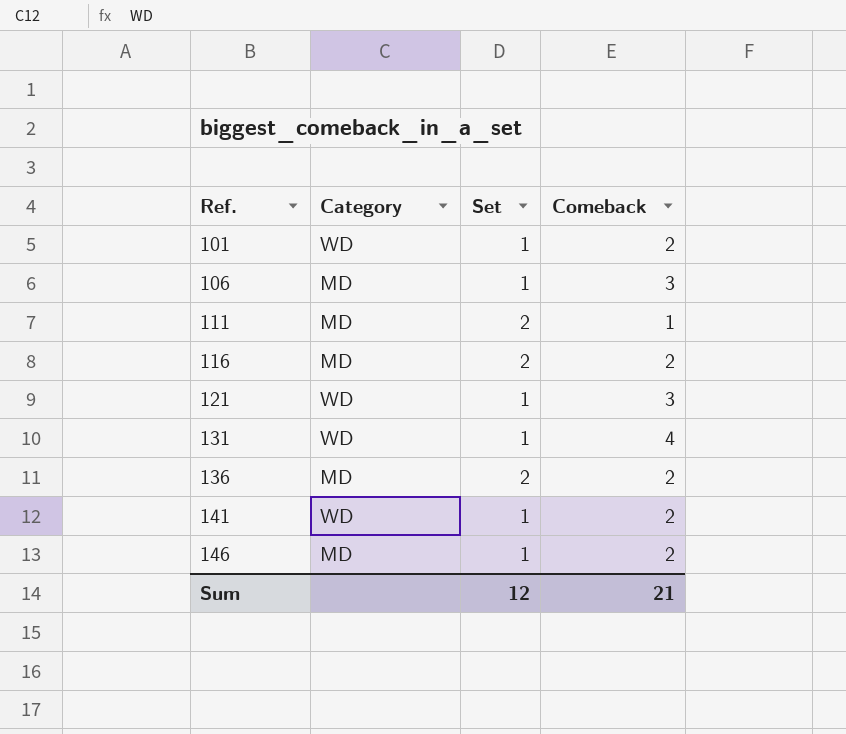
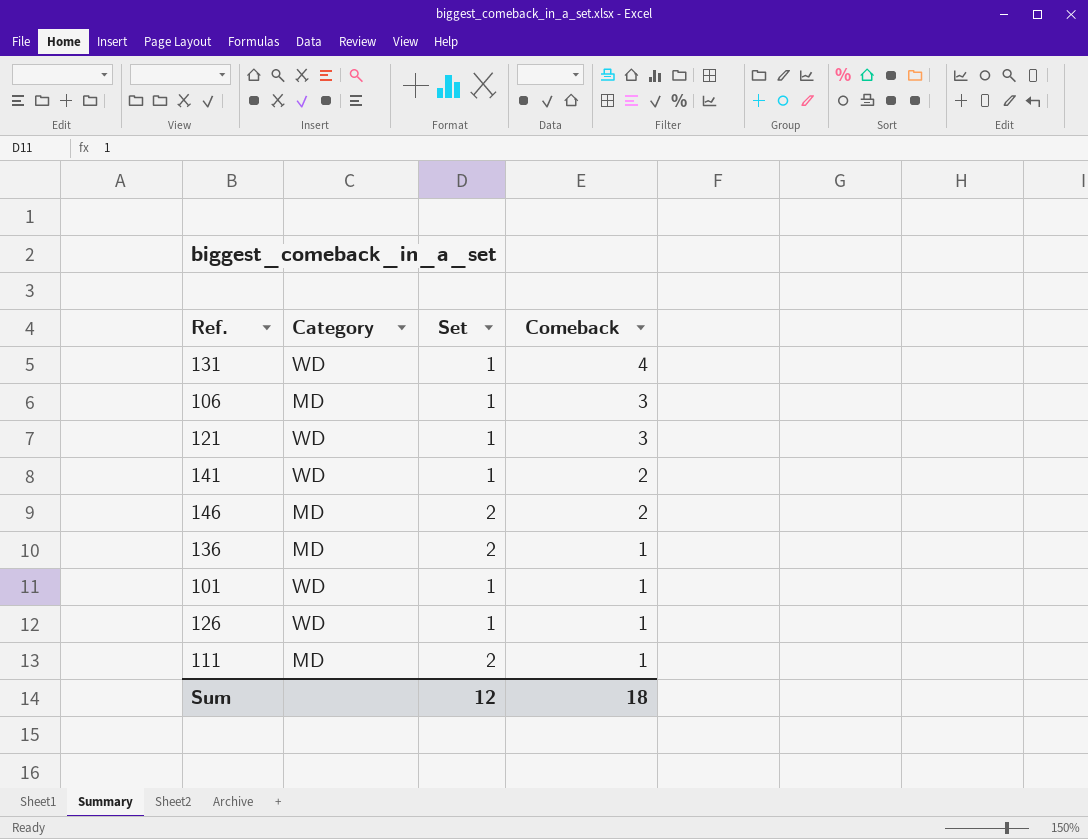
row order: Ref. ascending -> Comeback descending
row 116: MD | 2 | 2 -> none
146 | Set: 1 -> 2
136 | Comeback: 2 -> 1
101 | Comeback: 2 -> 1
row 126: none -> WD | 1 | 1
Sum | Comeback: 21 -> 18

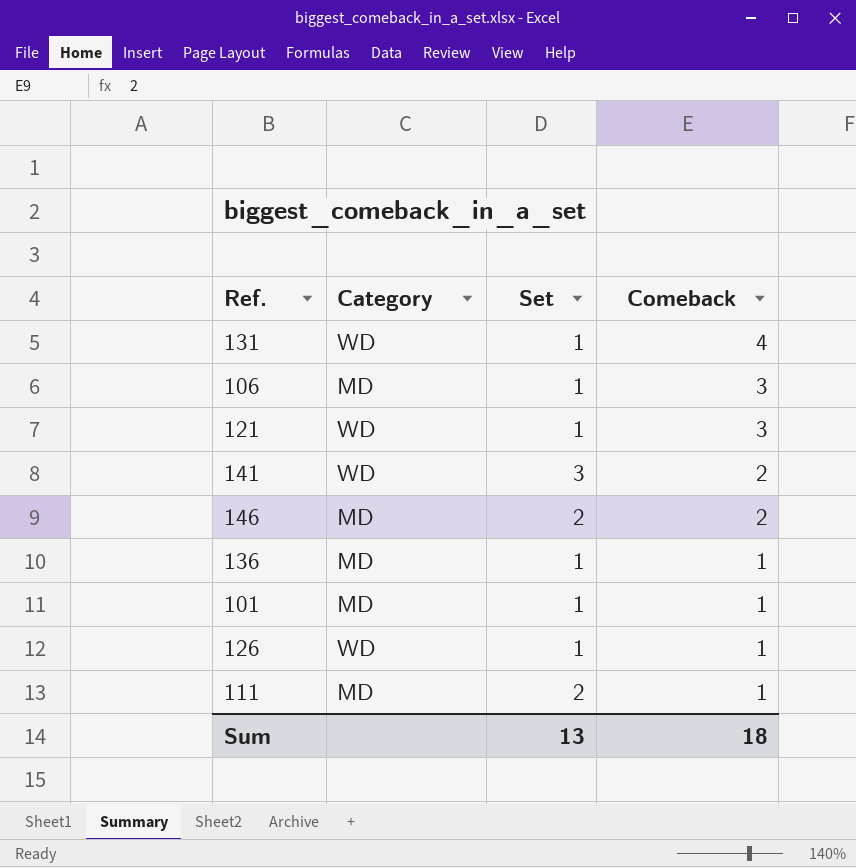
141 | Set: 1 -> 3
136 | Set: 2 -> 1
101 | Category: WD -> MD
Sum | Set: 12 -> 13

